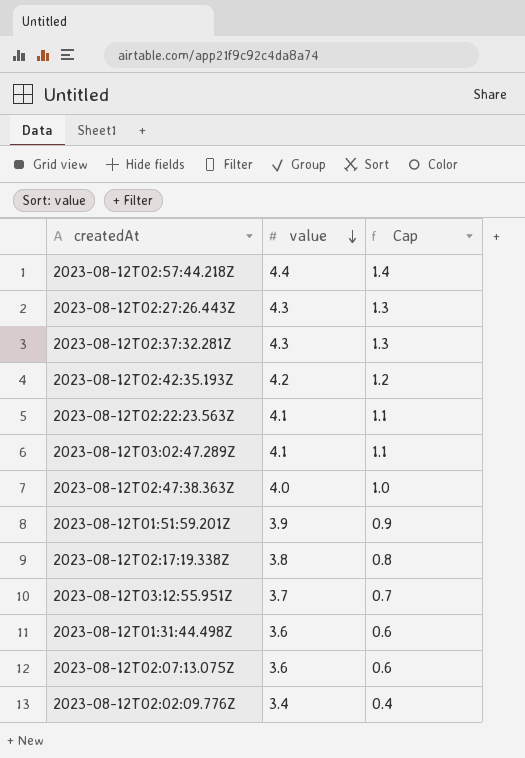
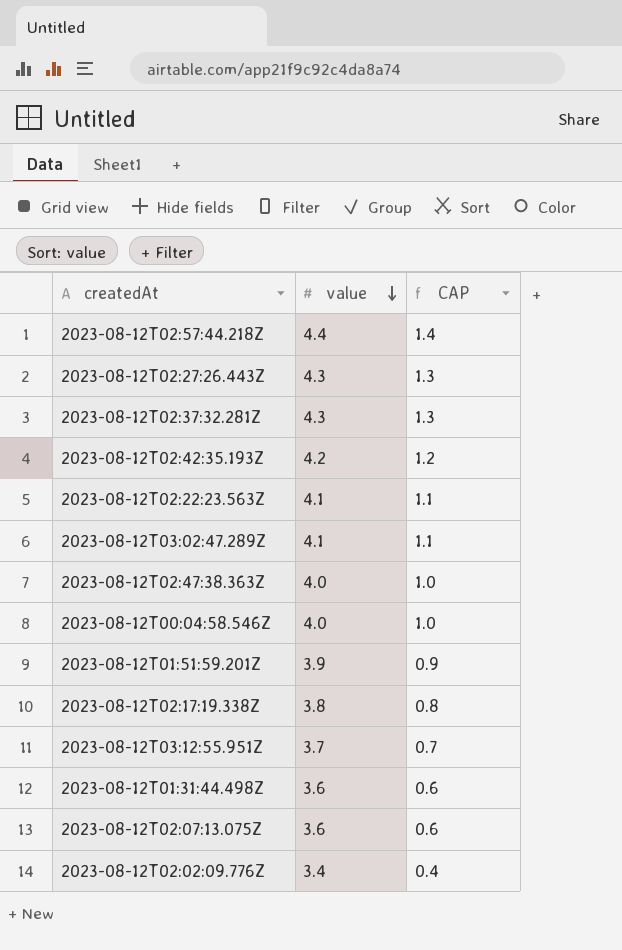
column name: Cap -> CAP
row 2023-08-12T00:04:58.546Z: none -> 4.0 | 1.0

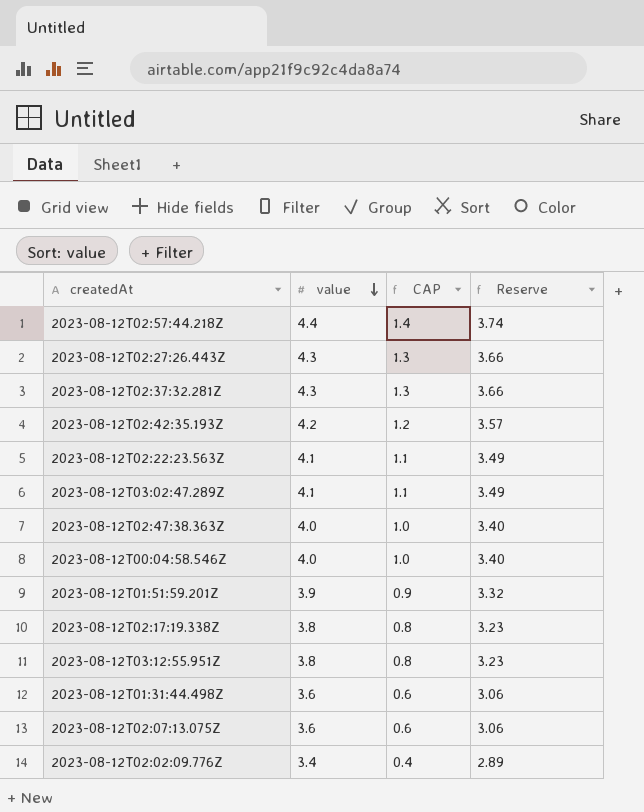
column Reserve | formula: none -> [value] * 0.85
2023-08-12T03:12:55.951Z | value: 3.7 -> 3.8
2023-08-12T03:12:55.951Z | CAP: 0.7 -> 0.8

